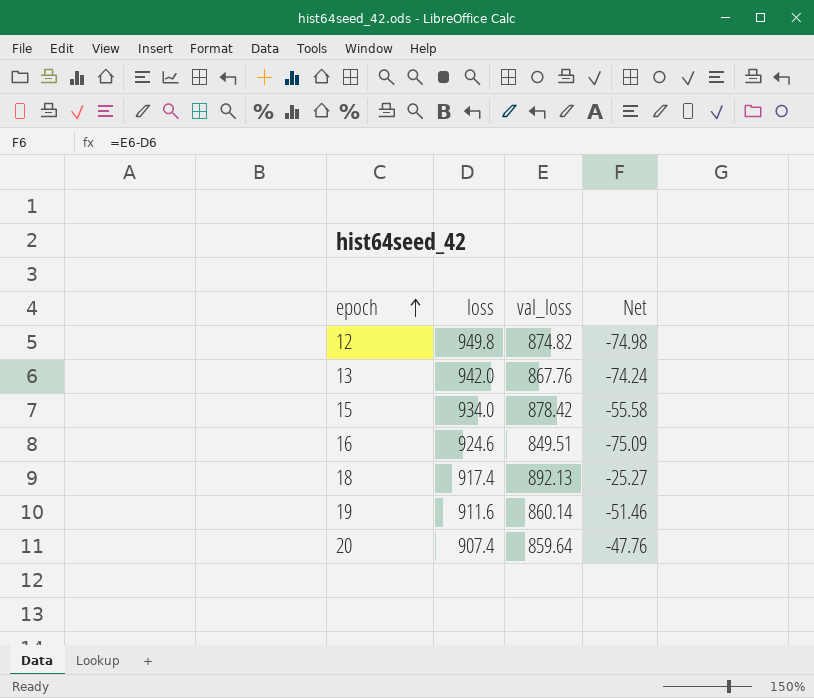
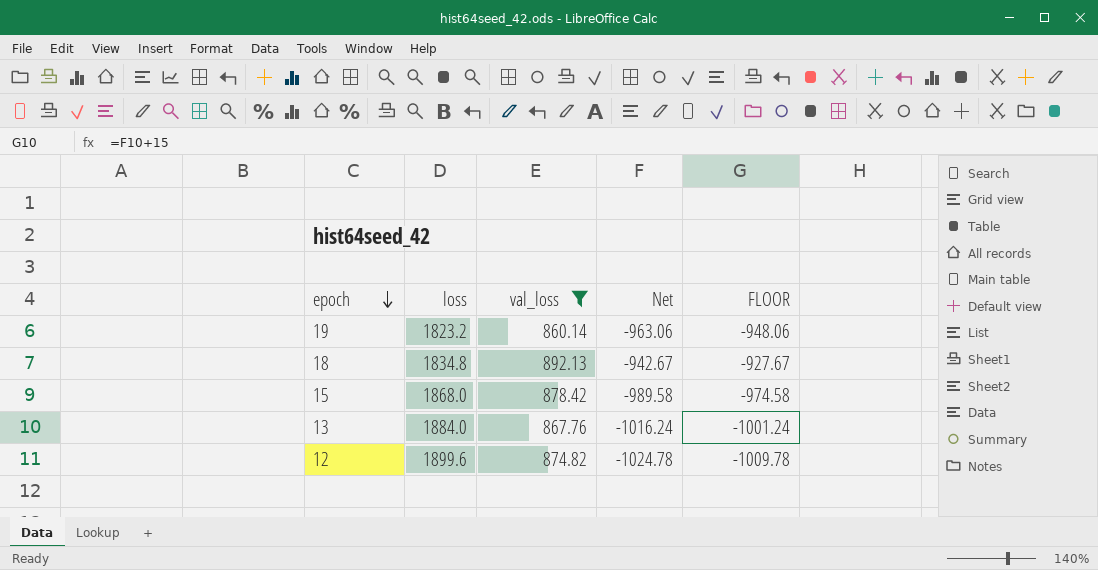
filter: none -> val_loss >= 860.14
row order: epoch ascending -> epoch descending
column FLOOR | formula: none -> [Net] + 15
19 | loss: 911.6 -> 1823.2
19 | Net: -51.46 -> -963.06
18 | loss: 917.4 -> 1834.8
18 | Net: -25.27 -> -942.67
15 | loss: 934.0 -> 1868.0
15 | Net: -55.58 -> -989.58
13 | loss: 942.0 -> 1884.0
13 | Net: -74.24 -> -1016.24
12 | loss: 949.8 -> 1899.6
12 | Net: -74.98 -> -1024.78

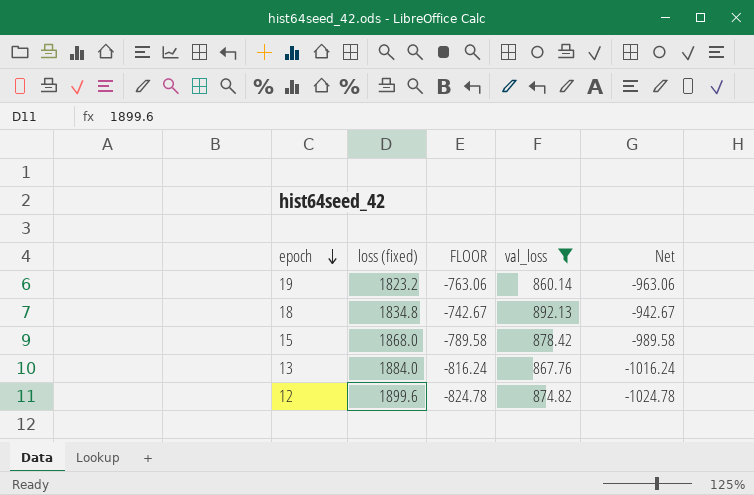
column name: loss -> loss (fixed)
column FLOOR | formula: [Net] + 15 -> [Net] + 200
column FLOOR | position: 5 -> 3

